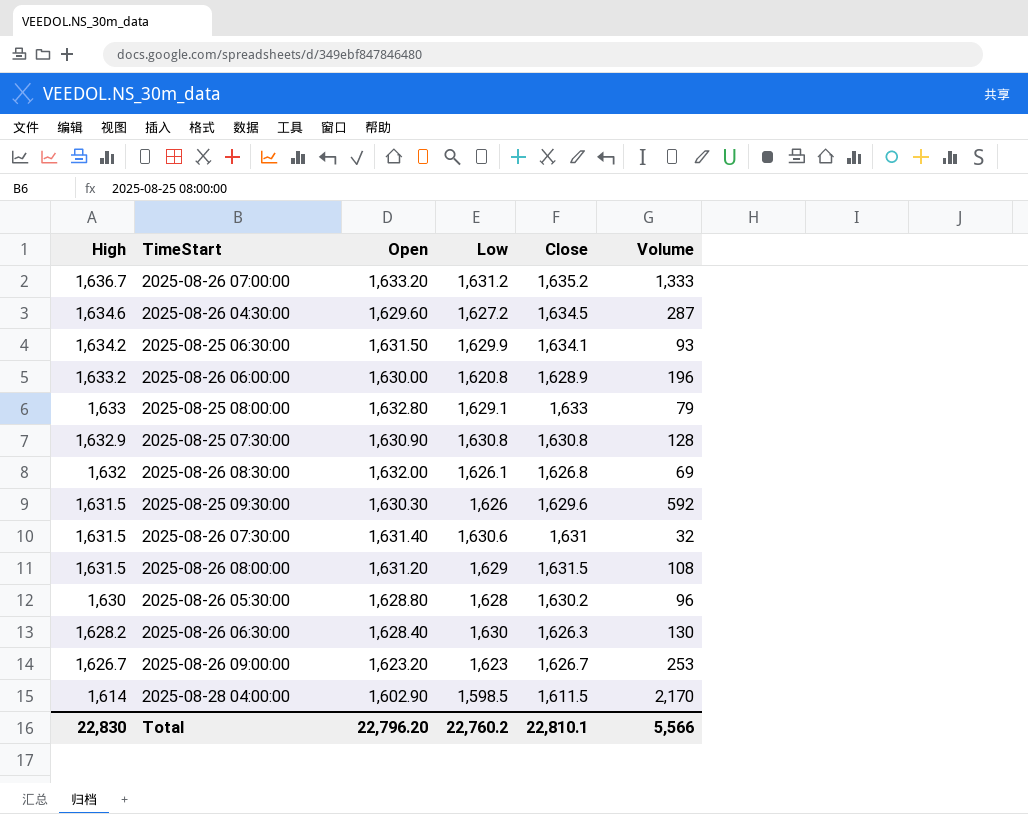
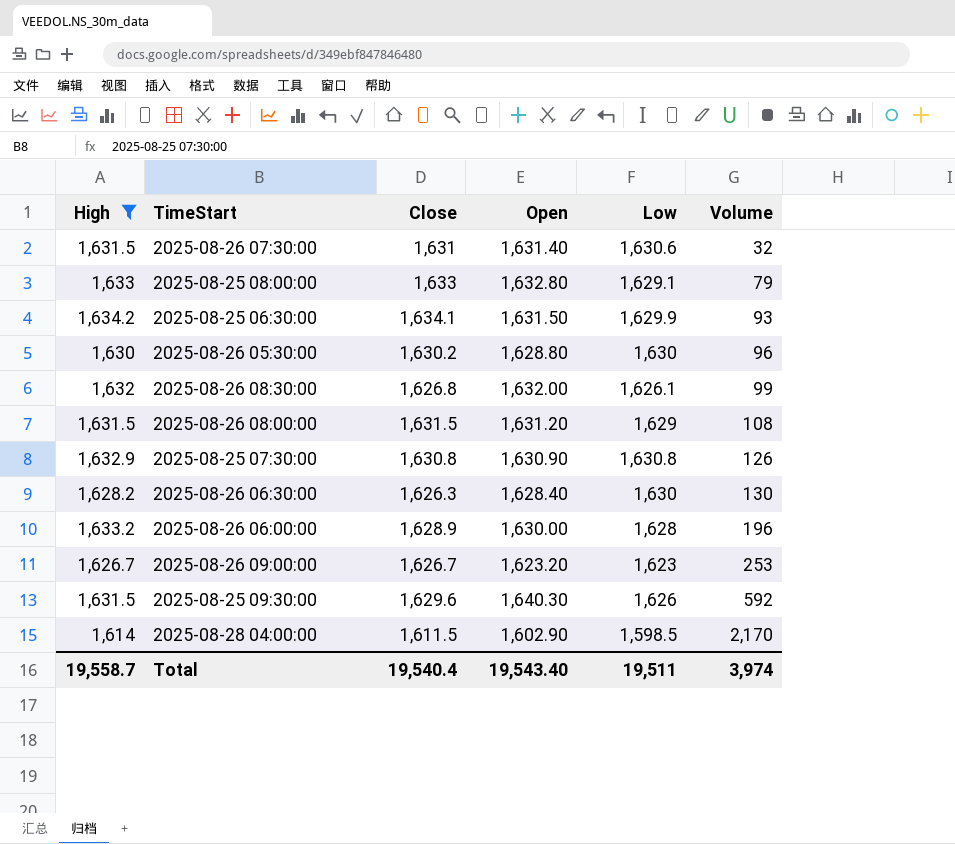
filter: none -> High <= 1,634.2
row order: High descending -> Volume ascending
column Close | position: 5 -> 3
2025-08-26 05:30:00 | Low: 1,628 -> 1,630
2025-08-26 08:30:00 | Volume: 69 -> 99
2025-08-25 07:30:00 | Volume: 128 -> 126
2025-08-26 06:00:00 | Low: 1,620.8 -> 1,628
2025-08-25 09:30:00 | Open: 1,630.30 -> 1,640.30
Total | High: 22,830 -> 19,558.7
Total | Close: 22,810.1 -> 19,540.4
Total | Open: 22,796.20 -> 19,543.40
Total | Low: 22,760.2 -> 19,511
Total | Volume: 5,566 -> 3,974

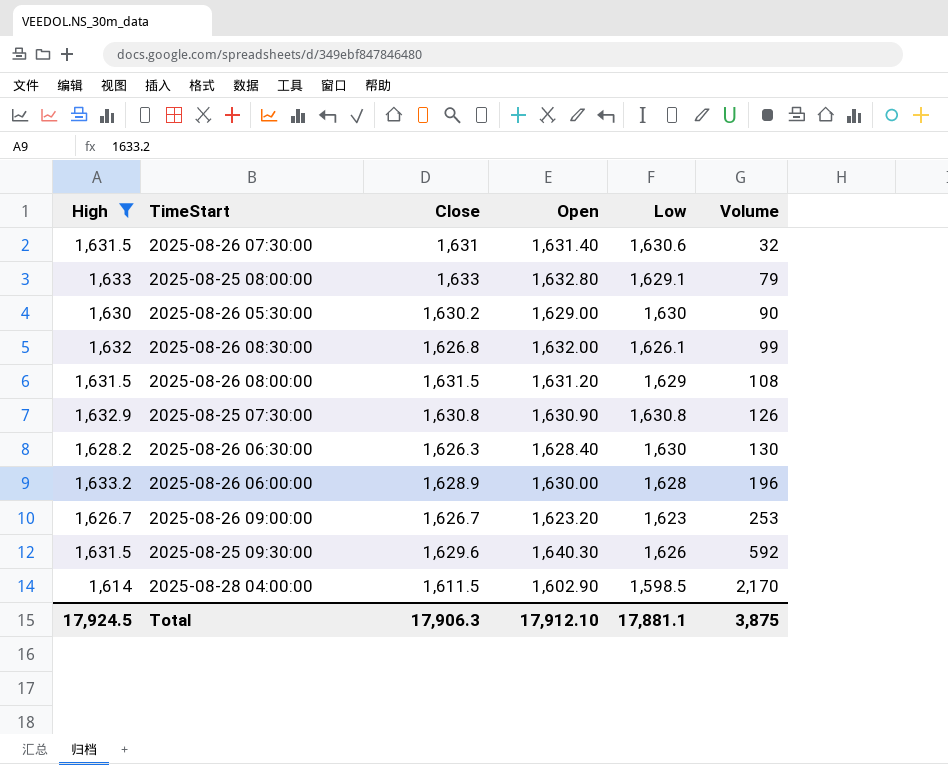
row 2025-08-25 06:30:00: 1,634.2 | 1,634.1 | 1,631.50 | 1,629.9 | 93 -> none
2025-08-26 05:30:00 | Open: 1,628.80 -> 1,629.00
2025-08-26 05:30:00 | Volume: 96 -> 90
Total | High: 19,558.7 -> 17,924.5
Total | Close: 19,540.4 -> 17,906.3
Total | Open: 19,543.40 -> 17,912.10
Total | Low: 19,511 -> 17,881.1
Total | Volume: 3,974 -> 3,875

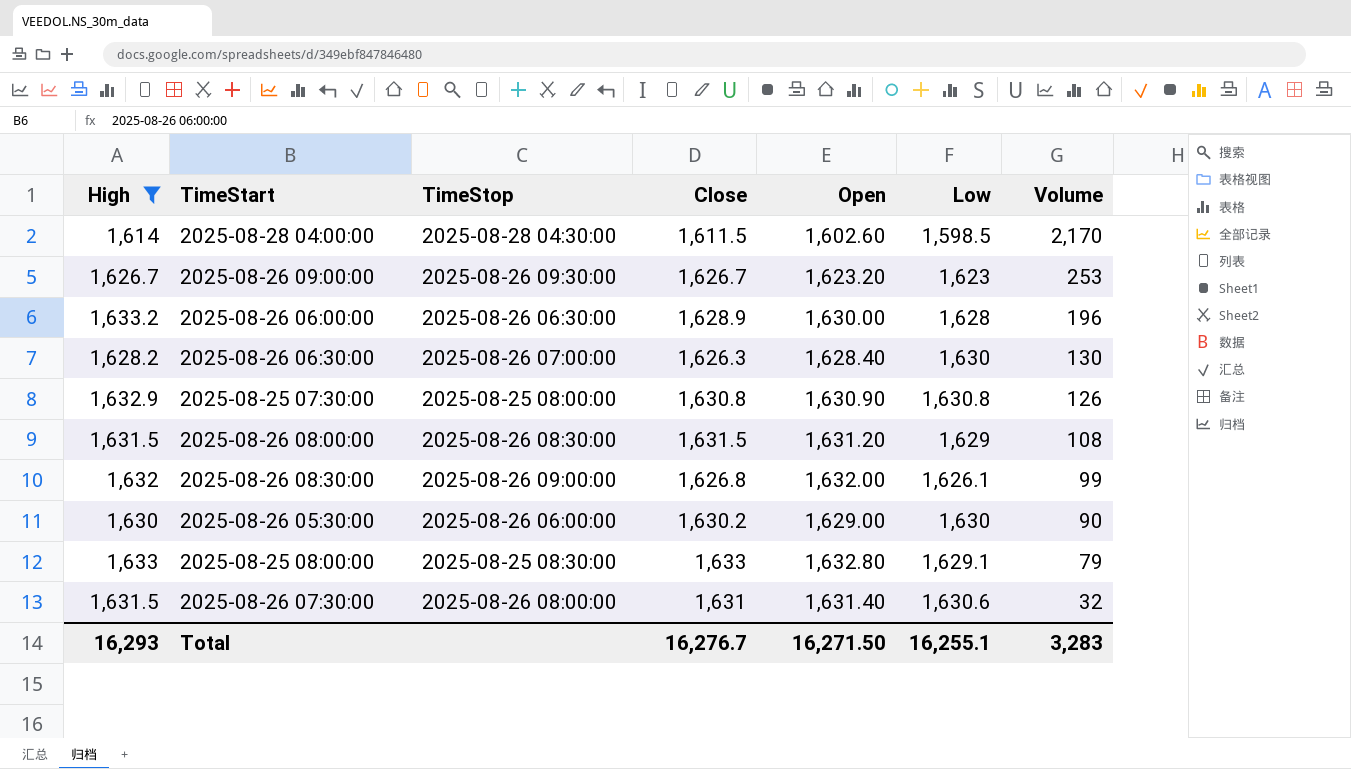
row order: Volume ascending -> Volume descending
column TimeStop | position: none -> 3
row 2025-08-25 09:30:00: 1,631.5 | 1,629.6 | 1,640.30 | 1,626 | 592 -> none
2025-08-28 04:00:00 | Open: 1,602.90 -> 1,602.60
Total | High: 17,924.5 -> 16,293
Total | Close: 17,906.3 -> 16,276.7
Total | Open: 17,912.10 -> 16,271.50
Total | Low: 17,881.1 -> 16,255.1
Total | Volume: 3,875 -> 3,283

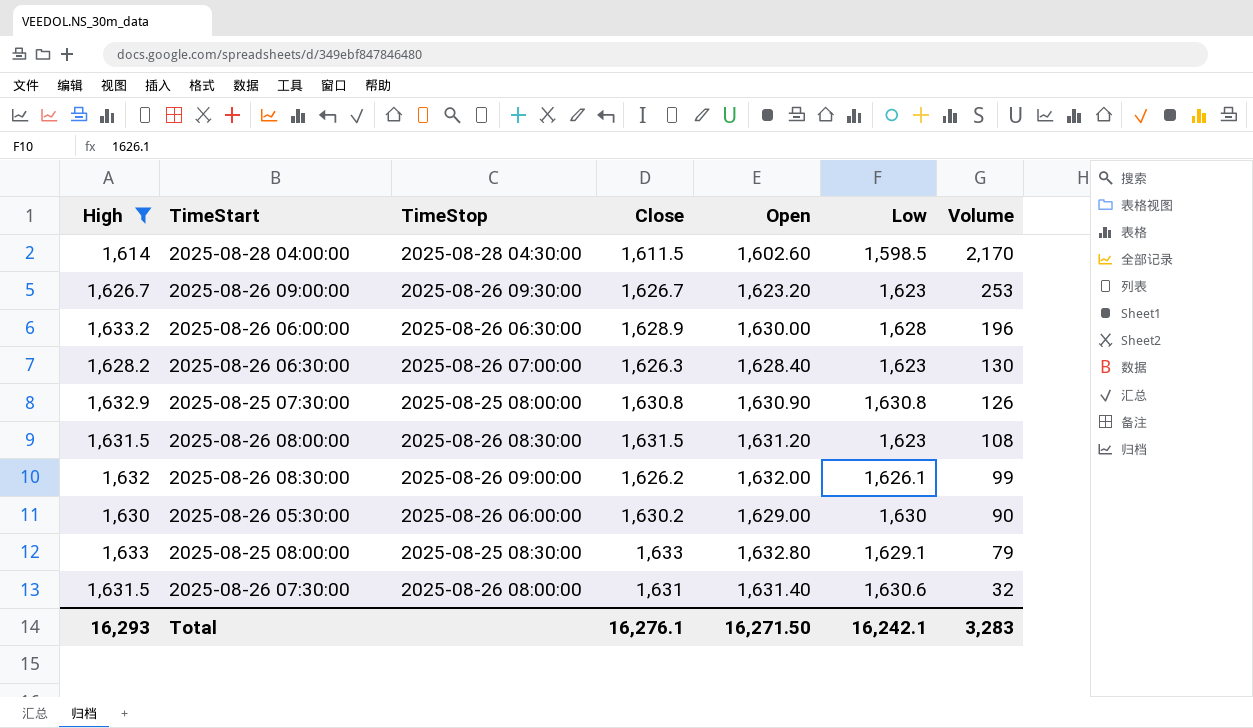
2025-08-26 06:30:00 | Low: 1,630 -> 1,623
2025-08-26 08:00:00 | Low: 1,629 -> 1,623
2025-08-26 08:30:00 | Close: 1,626.8 -> 1,626.2
Total | Close: 16,276.7 -> 16,276.1
Total | Low: 16,255.1 -> 16,242.1

